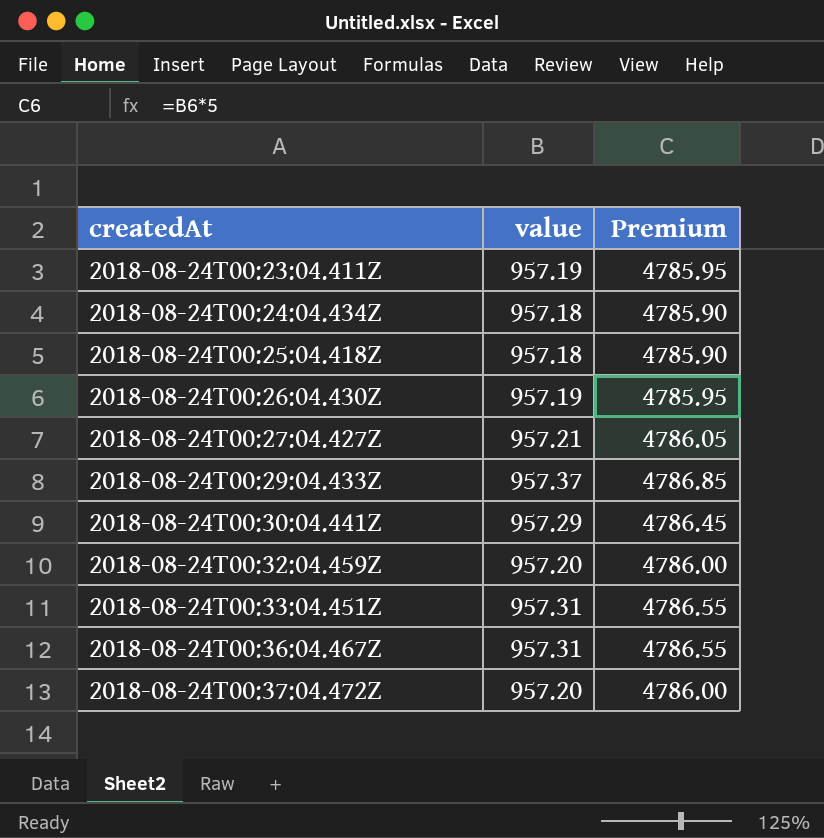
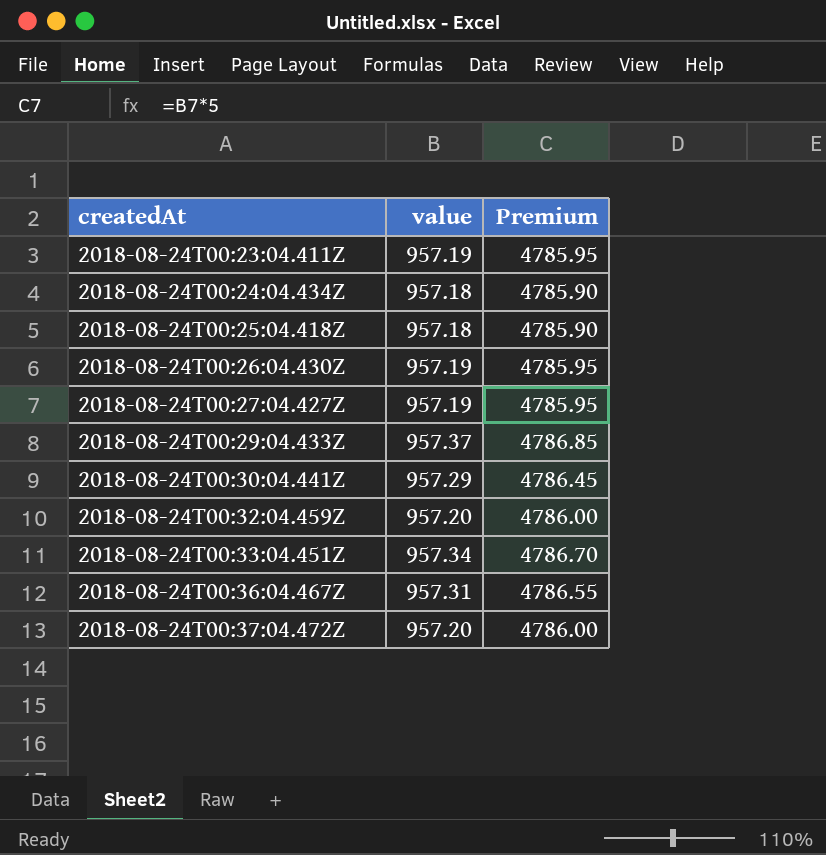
2018-08-24T00:27:04.427Z | value: 957.21 -> 957.19
2018-08-24T00:27:04.427Z | Premium: 4786.05 -> 4785.95
2018-08-24T00:33:04.451Z | value: 957.31 -> 957.34
2018-08-24T00:33:04.451Z | Premium: 4786.55 -> 4786.70

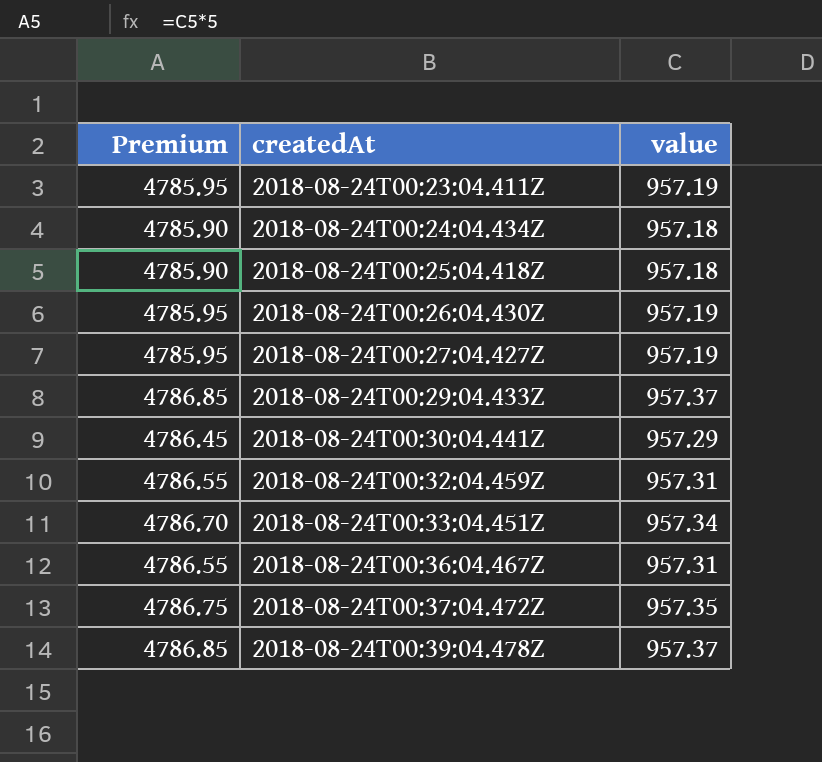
column Premium | position: 3 -> 1
2018-08-24T00:32:04.459Z | Premium: 4786.00 -> 4786.55
2018-08-24T00:32:04.459Z | value: 957.20 -> 957.31
2018-08-24T00:37:04.472Z | Premium: 4786.00 -> 4786.75
2018-08-24T00:37:04.472Z | value: 957.20 -> 957.35
row 2018-08-24T00:39:04.478Z: none -> 4786.85 | 957.37

